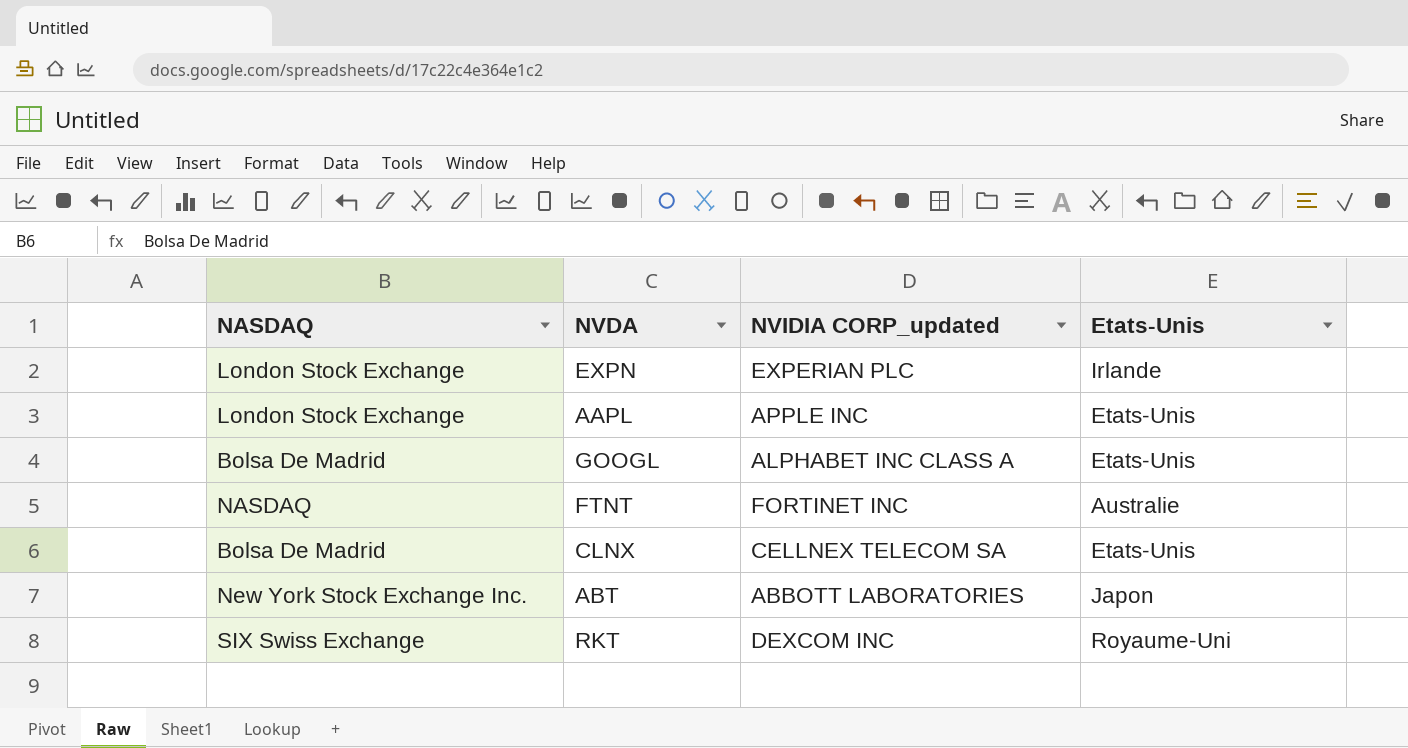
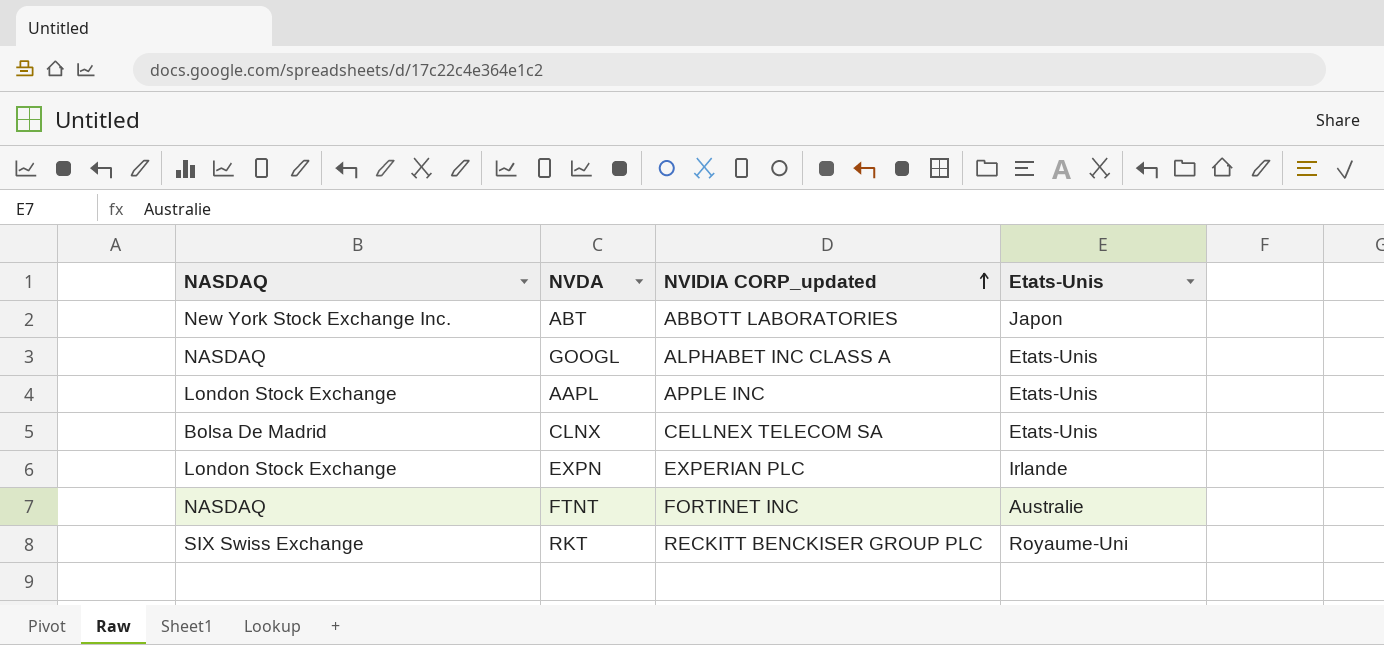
row order: none -> NVIDIA CORP_updated ascending
GOOGL | NASDAQ: Bolsa De Madrid -> NASDAQ
RKT | NVIDIA CORP_updated: DEXCOM INC -> RECKITT BENCKISER GROUP PLC

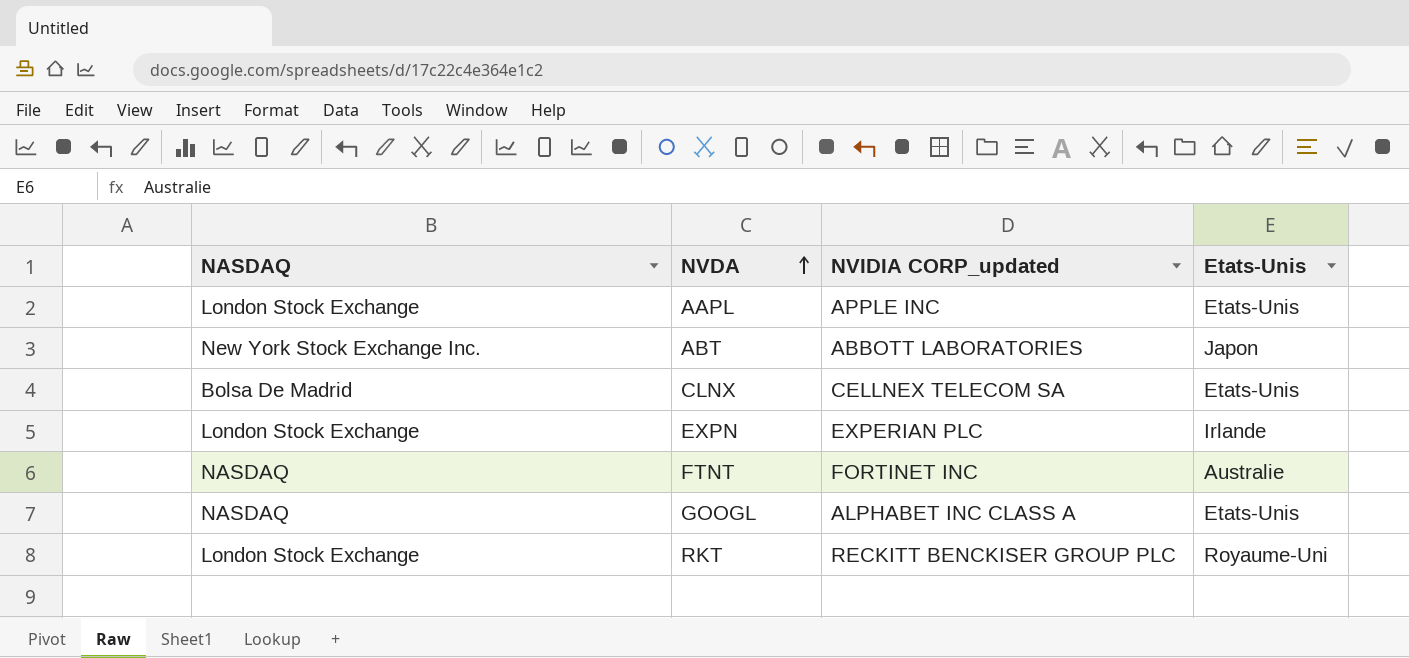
row order: NVIDIA CORP_updated ascending -> NVDA ascending
RKT | NASDAQ: SIX Swiss Exchange -> London Stock Exchange

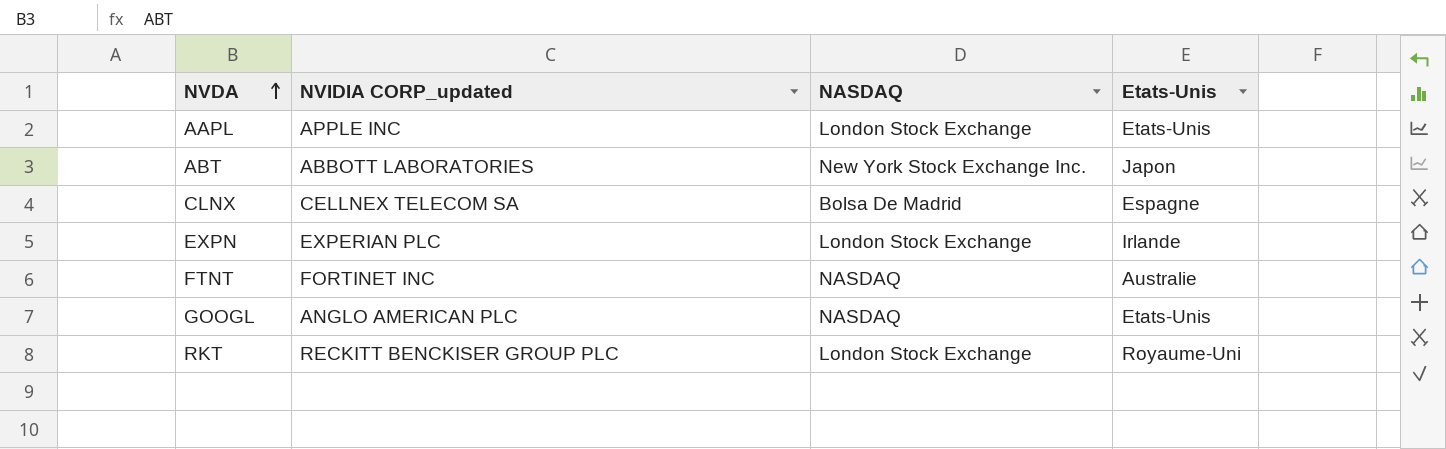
column NASDAQ | position: 1 -> 3
CLNX | Etats-Unis: Etats-Unis -> Espagne
GOOGL | NVIDIA CORP_updated: ALPHABET INC CLASS A -> ANGLO AMERICAN PLC

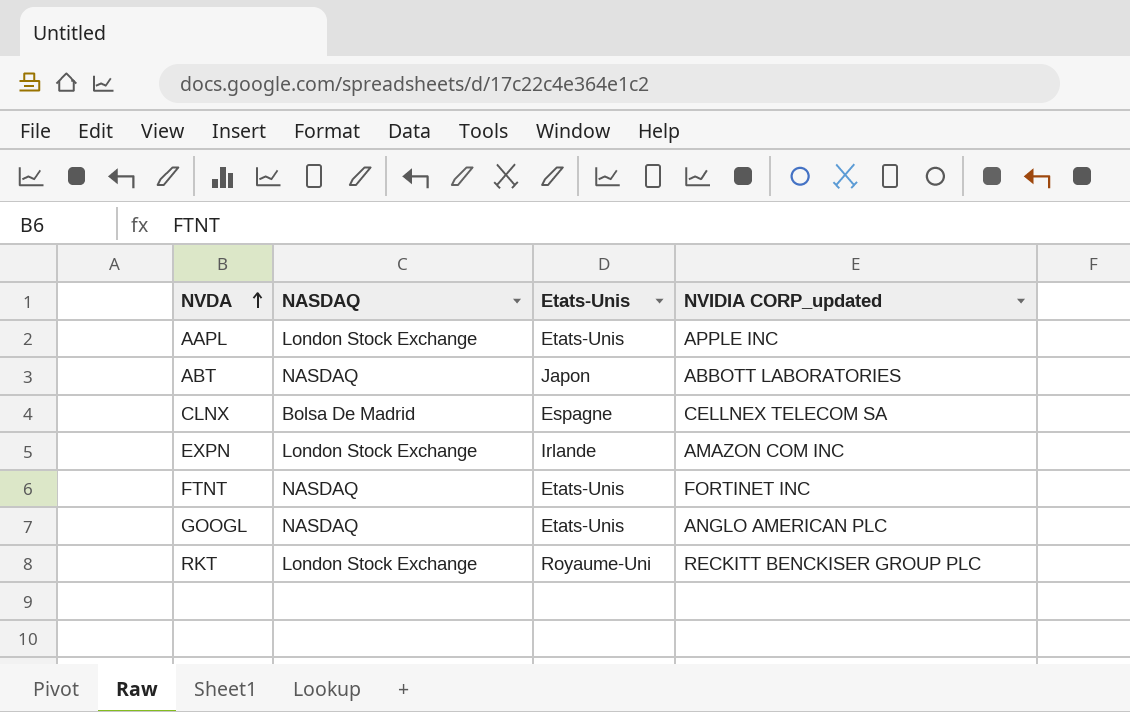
column NVIDIA CORP_updated | position: 2 -> 4
ABT | NASDAQ: New York Stock Exchange Inc. -> NASDAQ
EXPN | NVIDIA CORP_updated: EXPERIAN PLC -> AMAZON COM INC
FTNT | Etats-Unis: Australie -> Etats-Unis

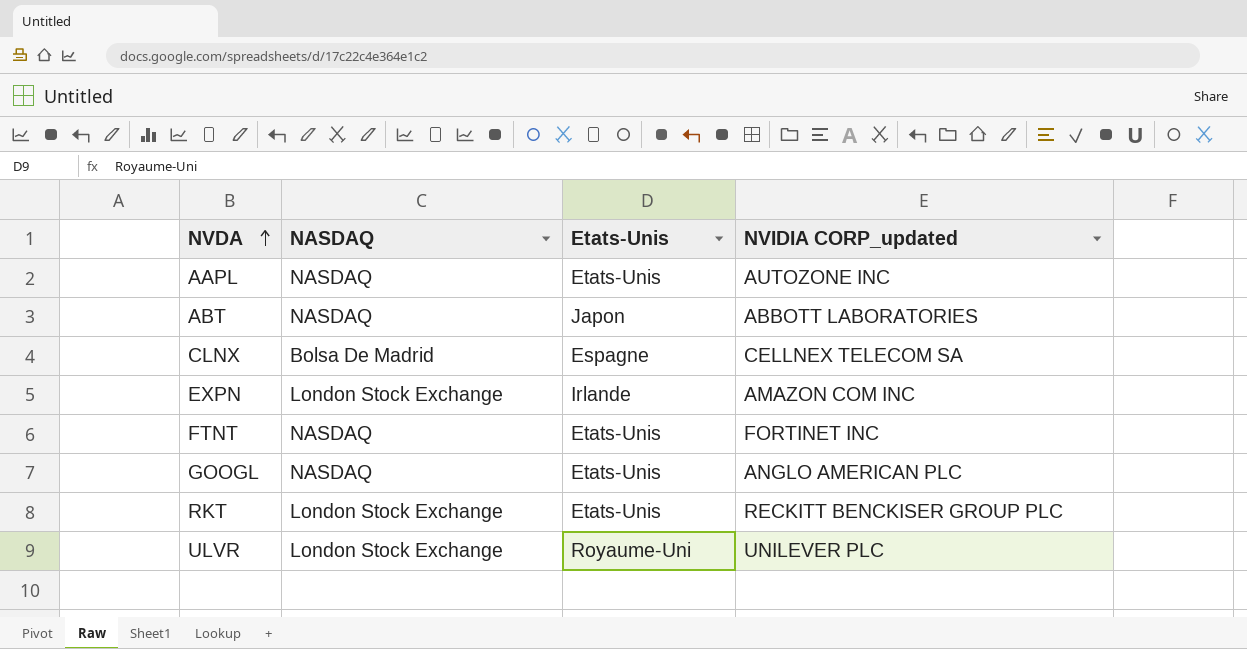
AAPL | NASDAQ: London Stock Exchange -> NASDAQ
AAPL | NVIDIA CORP_updated: APPLE INC -> AUTOZONE INC
RKT | Etats-Unis: Royaume-Uni -> Etats-Unis
row ULVR: none -> London Stock Exchange | Royaume-Uni | UNILEVER PLC

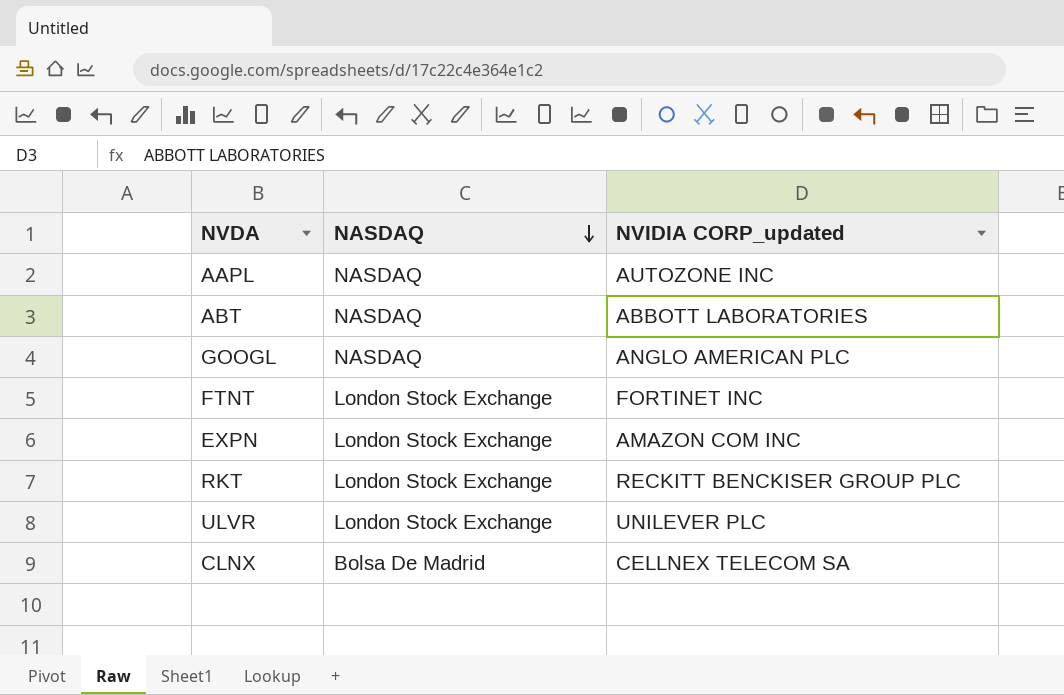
row order: NVDA ascending -> NASDAQ descending
column Etats-Unis | position: 3 -> none
FTNT | NASDAQ: NASDAQ -> London Stock Exchange

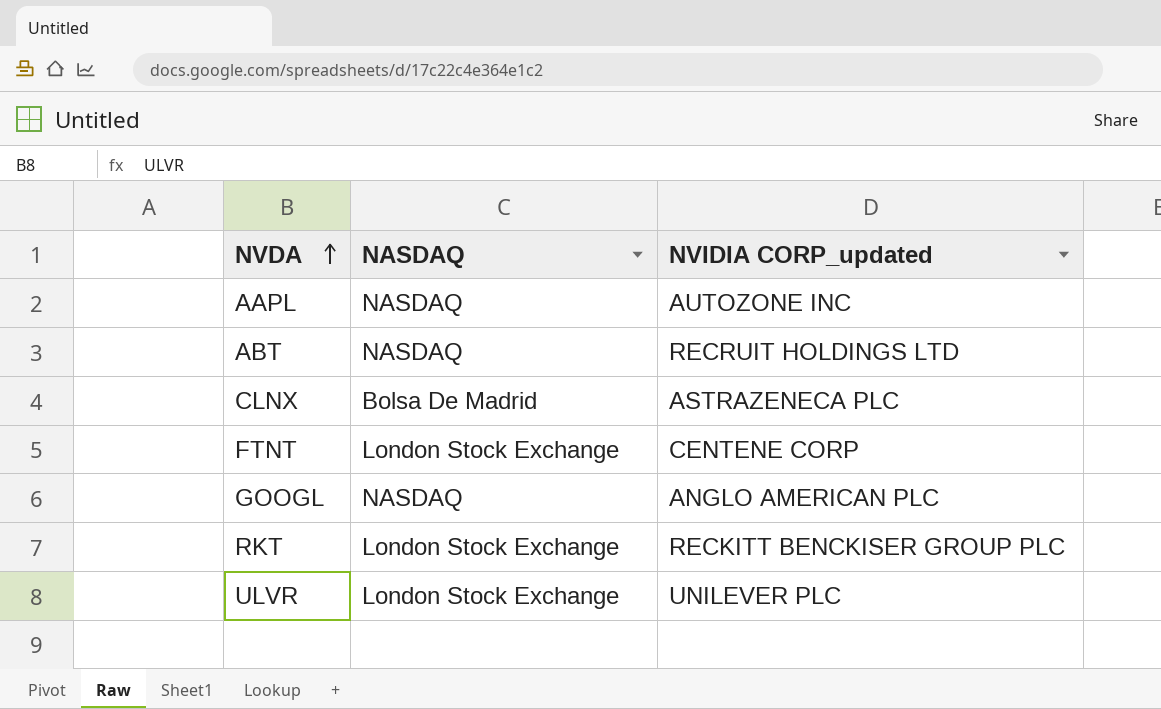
row order: NASDAQ descending -> NVDA ascending
row EXPN: London Stock Exchange | AMAZON COM INC -> none
ABT | NVIDIA CORP_updated: ABBOTT LABORATORIES -> RECRUIT HOLDINGS LTD
CLNX | NVIDIA CORP_updated: CELLNEX TELECOM SA -> ASTRAZENECA PLC
FTNT | NVIDIA CORP_updated: FORTINET INC -> CENTENE CORP

